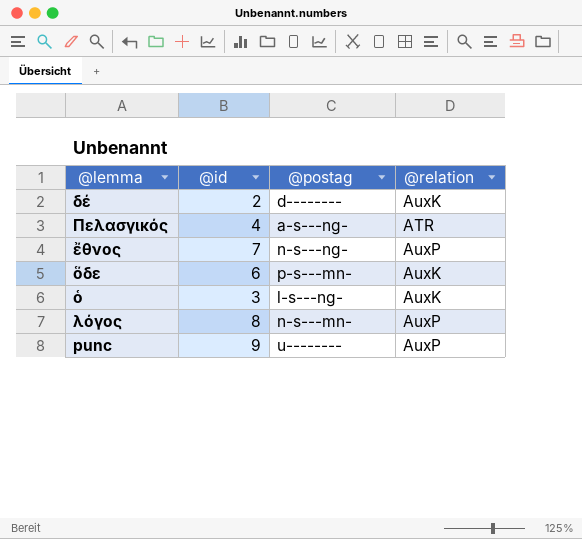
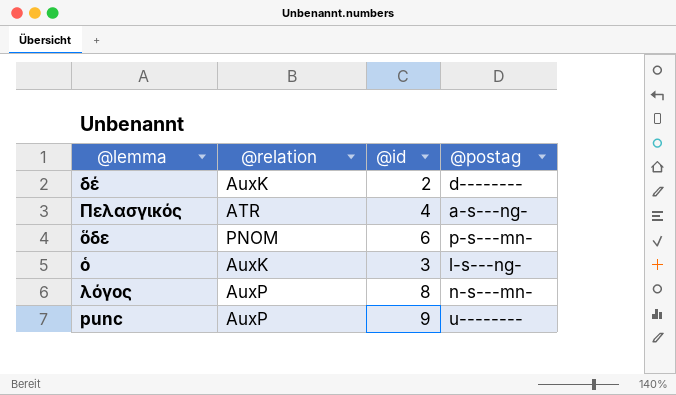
column @relation | position: 4 -> 2
row ἔθνος: 7 | n-s---ng- | AuxP -> none
ὅδε | @relation: AuxK -> PNOM

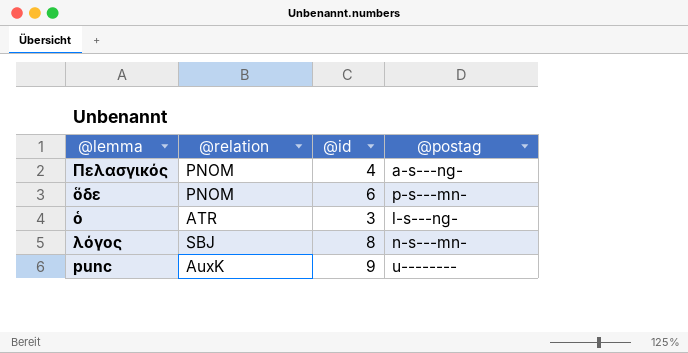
row δέ: AuxK | 2 | d-------- -> none
Πελασγικός | @relation: ATR -> PNOM
ὁ | @relation: AuxK -> ATR
λόγος | @relation: AuxP -> SBJ
punc | @relation: AuxP -> AuxK

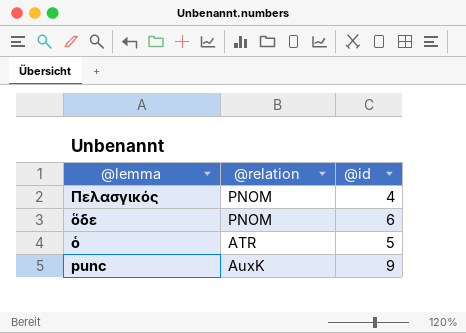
column @postag | position: 4 -> none
row λόγος: SBJ | 8 | n-s---mn- -> none
ὁ | @id: 3 -> 5

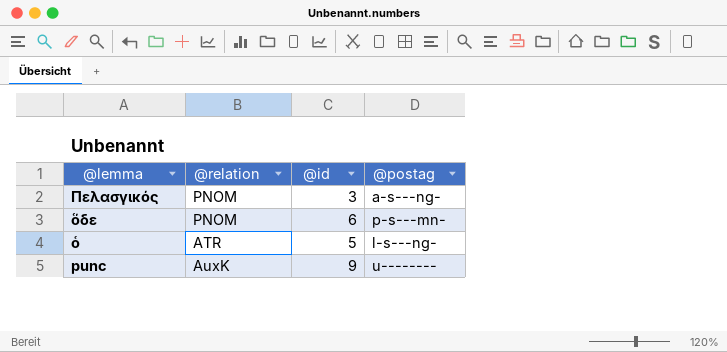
column @postag | position: none -> 4
Πελασγικός | @id: 4 -> 3

